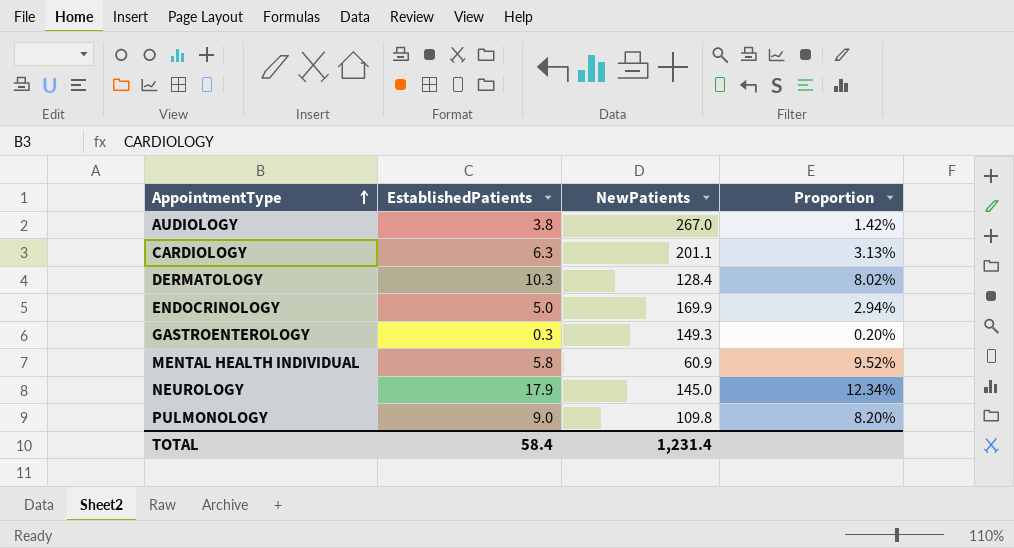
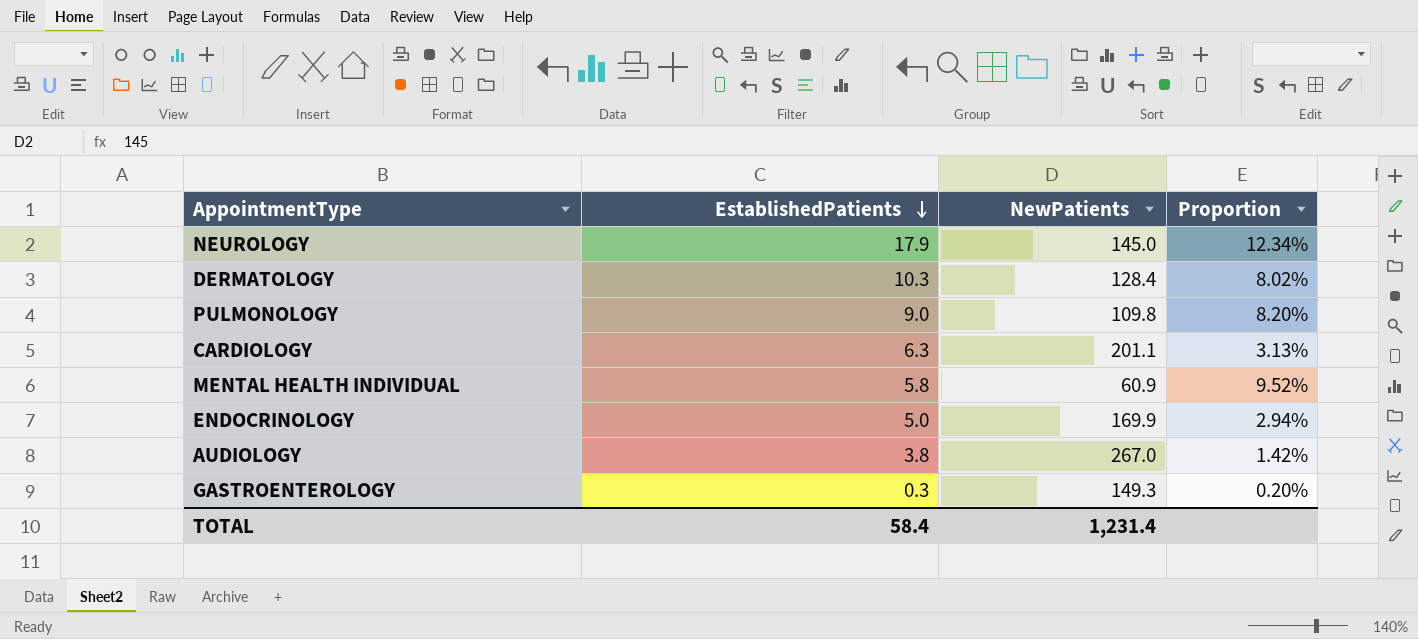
row order: AppointmentType ascending -> EstablishedPatients descending

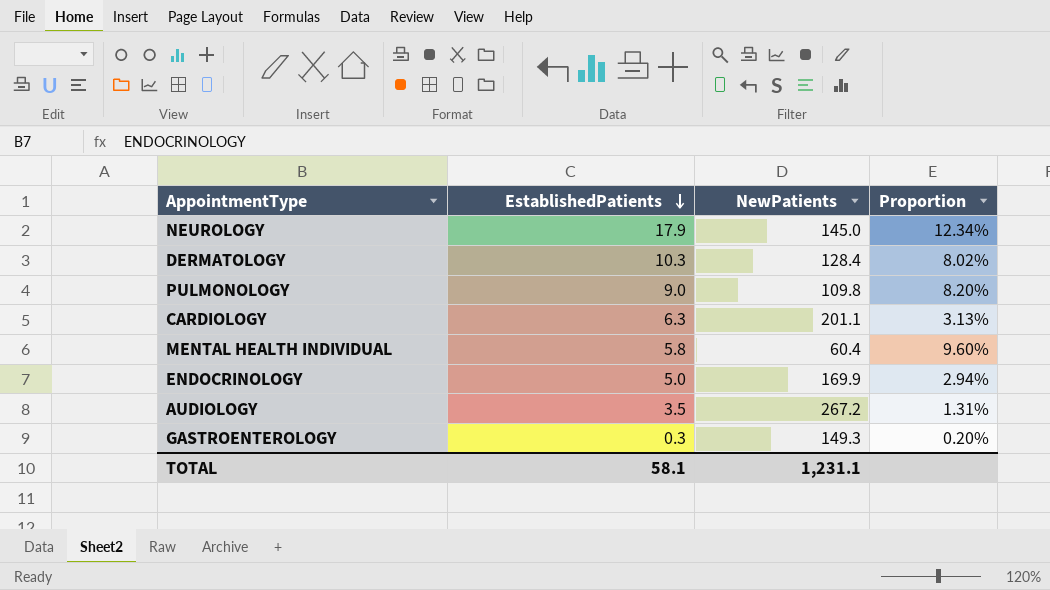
MENTAL HEALTH INDIVIDUAL | NewPatients: 60.9 -> 60.4
MENTAL HEALTH INDIVIDUAL | Proportion: 9.52% -> 9.60%
AUDIOLOGY | EstablishedPatients: 3.8 -> 3.5
AUDIOLOGY | NewPatients: 267.0 -> 267.2
AUDIOLOGY | Proportion: 1.42% -> 1.31%
TOTAL | EstablishedPatients: 58.4 -> 58.1
TOTAL | NewPatients: 1,231.4 -> 1,231.1

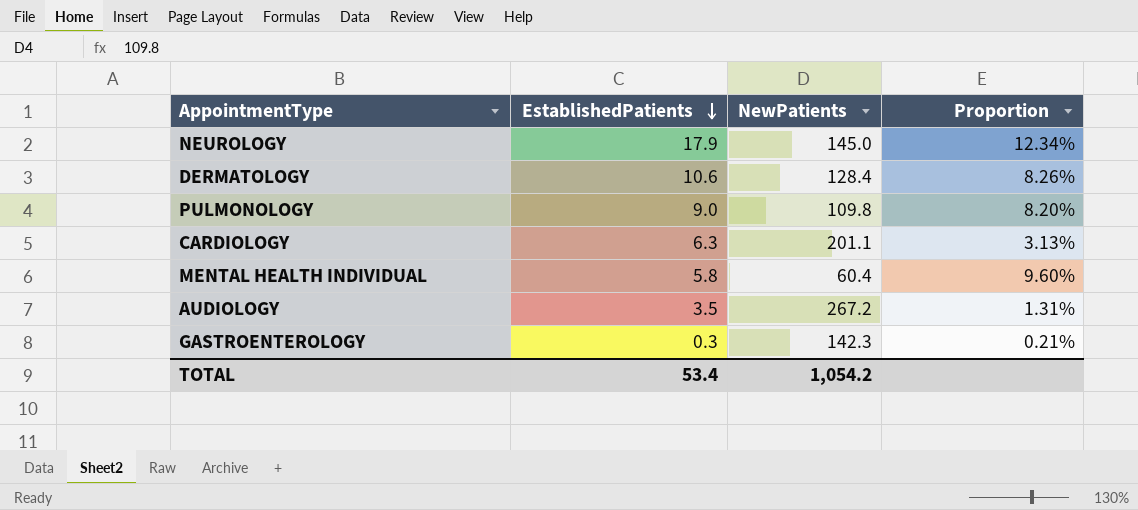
row ENDOCRINOLOGY: 5.0 | 169.9 | 2.94% -> none
DERMATOLOGY | EstablishedPatients: 10.3 -> 10.6
DERMATOLOGY | Proportion: 8.02% -> 8.26%
GASTROENTEROLOGY | NewPatients: 149.3 -> 142.3
GASTROENTEROLOGY | Proportion: 0.20% -> 0.21%
TOTAL | EstablishedPatients: 58.1 -> 53.4
TOTAL | NewPatients: 1,231.1 -> 1,054.2

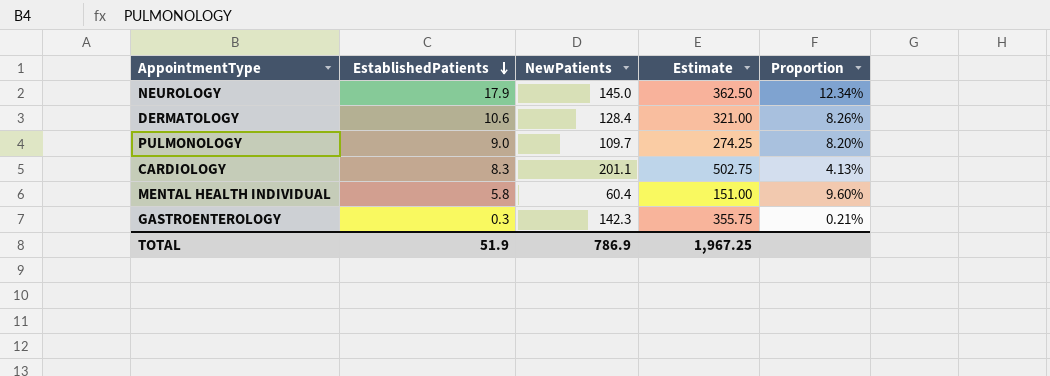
column Estimate | formula: none -> [NewPatients] * 2.5
row AUDIOLOGY: 3.5 | 267.2 | 1.31% -> none
PULMONOLOGY | NewPatients: 109.8 -> 109.7
CARDIOLOGY | EstablishedPatients: 6.3 -> 8.3
CARDIOLOGY | Proportion: 3.13% -> 4.13%
TOTAL | EstablishedPatients: 53.4 -> 51.9
TOTAL | NewPatients: 1,054.2 -> 786.9

